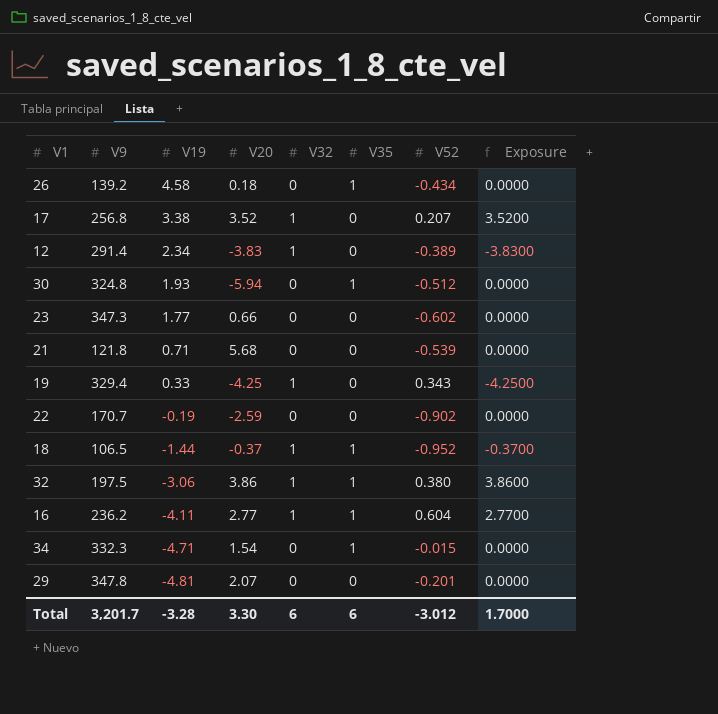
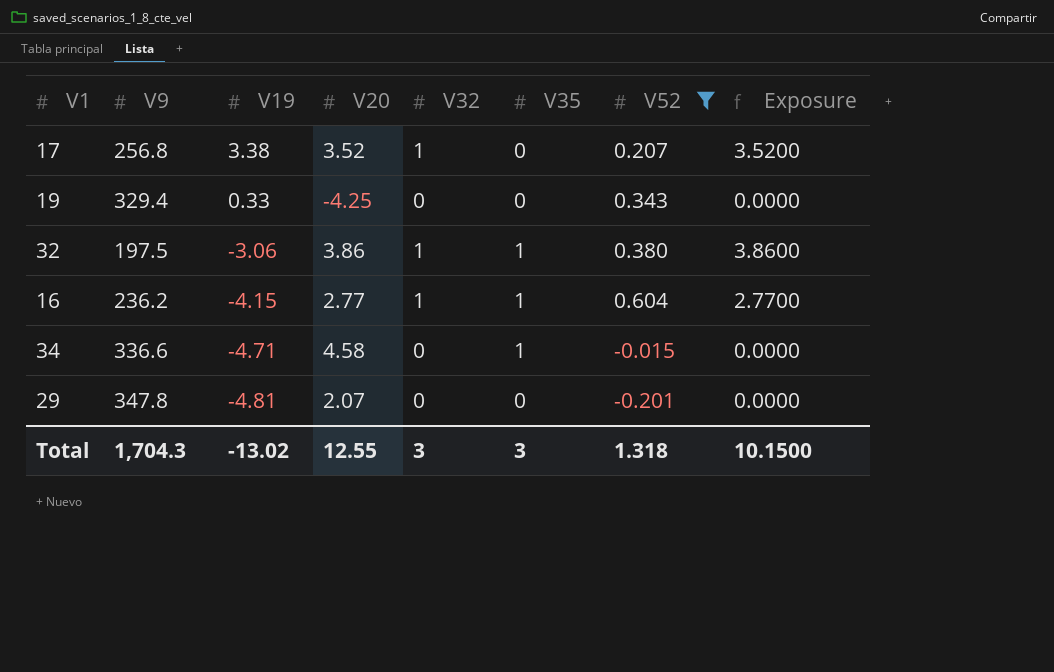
filter: none -> V52 >= -0.201
19 | V32: 1 -> 0
19 | Exposure: -4.2500 -> 0.0000
16 | V19: -4.11 -> -4.15
34 | V9: 332.3 -> 336.6
34 | V20: 1.54 -> 4.58
Total | V9: 3,201.7 -> 1,704.3
Total | V19: -3.28 -> -13.02
Total | V20: 3.30 -> 12.55
Total | V32: 6 -> 3
Total | V35: 6 -> 3
Total | V52: -3.012 -> 1.318
Total | Exposure: 1.7000 -> 10.1500

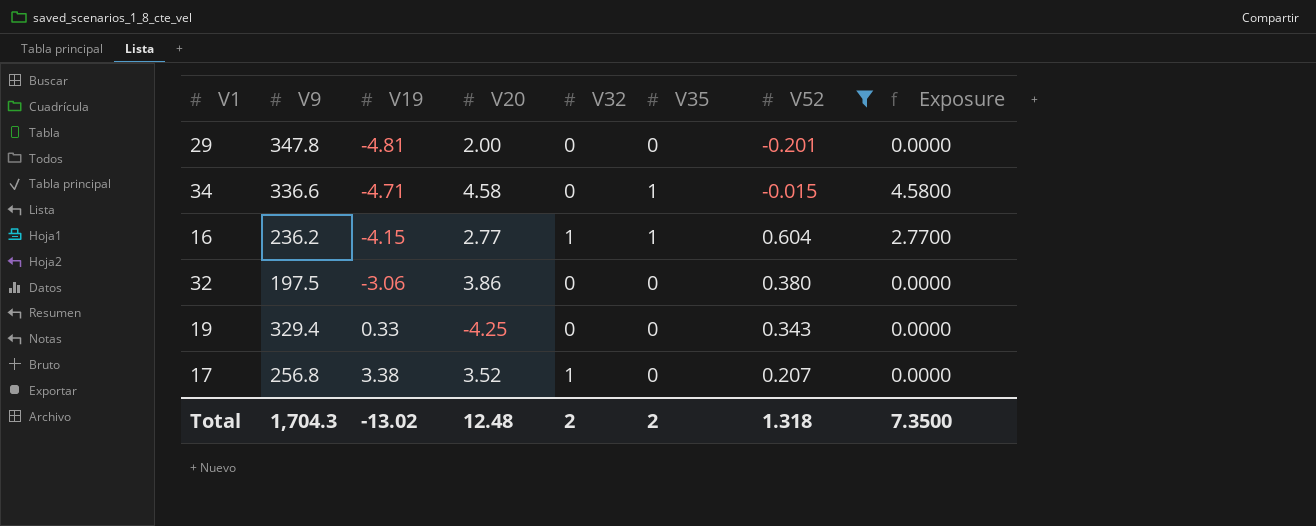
row order: V19 descending -> V19 ascending
column Exposure | formula: [V20] * [V32] -> [V20] * [V35]
29 | V20: 2.07 -> 2.00
32 | V32: 1 -> 0
32 | V35: 1 -> 0
Total | V20: 12.55 -> 12.48
Total | V32: 3 -> 2
Total | V35: 3 -> 2
Total | Exposure: 10.1500 -> 7.3500

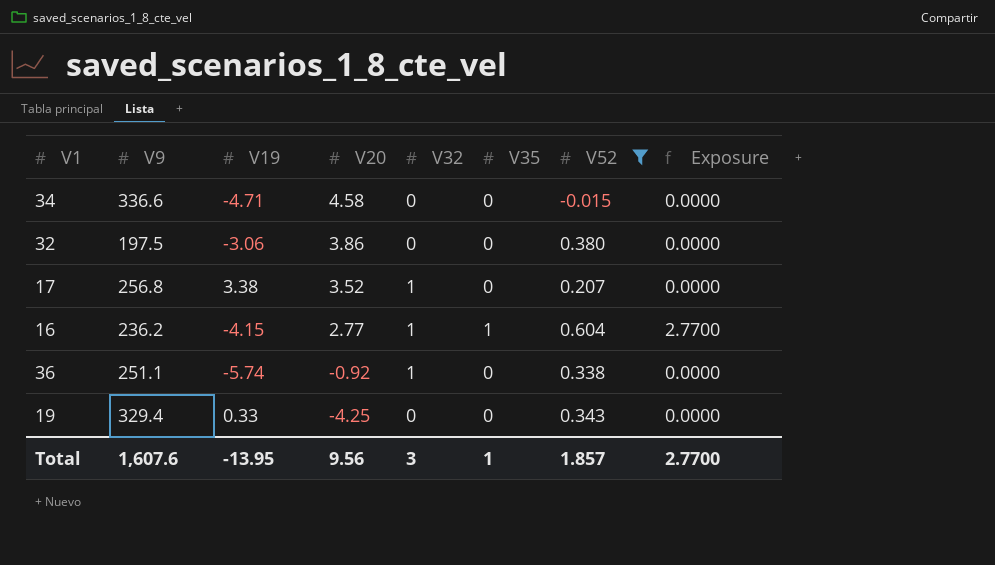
row order: V19 ascending -> V20 descending
row 29: 347.8 | -4.81 | 2.00 | 0 | 0 | -0.201 | 0.0000 -> none
34 | V35: 1 -> 0
34 | Exposure: 4.5800 -> 0.0000
row 36: none -> 251.1 | -5.74 | -0.92 | 1 | 0 | 0.338 | 0.0000
Total | V9: 1,704.3 -> 1,607.6
Total | V19: -13.02 -> -13.95
Total | V20: 12.48 -> 9.56
Total | V32: 2 -> 3
Total | V35: 2 -> 1
Total | V52: 1.318 -> 1.857
Total | Exposure: 7.3500 -> 2.7700

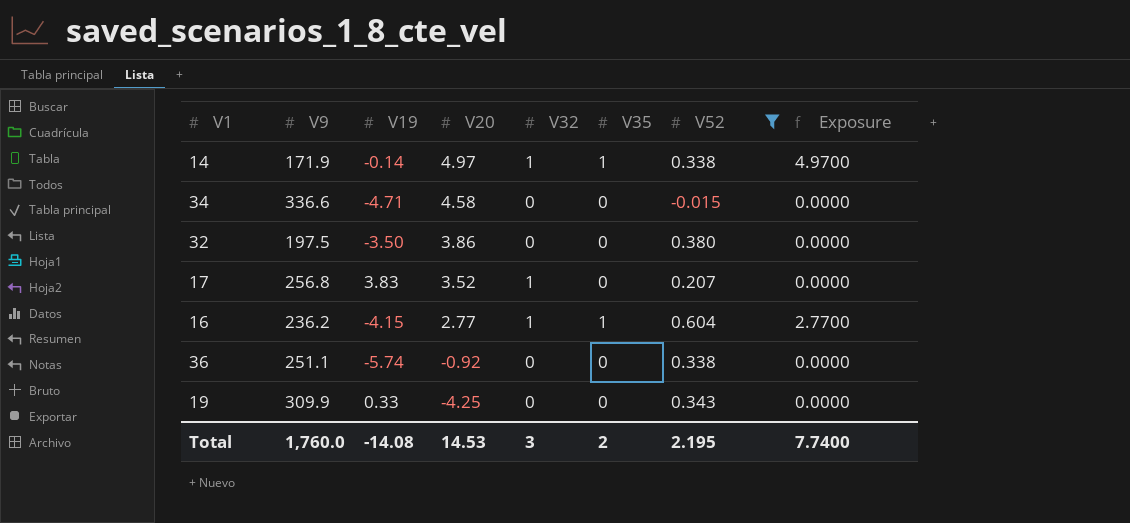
row 14: none -> 171.9 | -0.14 | 4.97 | 1 | 1 | 0.338 | 4.9700
32 | V19: -3.06 -> -3.50
17 | V19: 3.38 -> 3.83
36 | V32: 1 -> 0
19 | V9: 329.4 -> 309.9
Total | V9: 1,607.6 -> 1,760.0
Total | V19: -13.95 -> -14.08
Total | V20: 9.56 -> 14.53
Total | V35: 1 -> 2
Total | V52: 1.857 -> 2.195
Total | Exposure: 2.7700 -> 7.7400

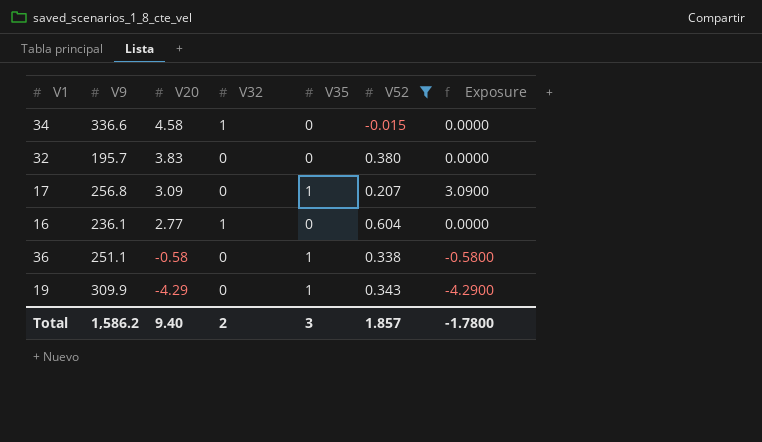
column V19 | position: 3 -> none
row 14: 171.9 | -0.14 | 4.97 | 1 | 1 | 0.338 | 4.9700 -> none
34 | V32: 0 -> 1
32 | V9: 197.5 -> 195.7
32 | V20: 3.86 -> 3.83
17 | V20: 3.52 -> 3.09
17 | V32: 1 -> 0
17 | V35: 0 -> 1
17 | Exposure: 0.0000 -> 3.0900
16 | V9: 236.2 -> 236.1
16 | V35: 1 -> 0
16 | Exposure: 2.7700 -> 0.0000
36 | V20: -0.92 -> -0.58
36 | V35: 0 -> 1
36 | Exposure: 0.0000 -> -0.5800
19 | V20: -4.25 -> -4.29
19 | V35: 0 -> 1
19 | Exposure: 0.0000 -> -4.2900
Total | V9: 1,760.0 -> 1,586.2
Total | V20: 14.53 -> 9.40
Total | V32: 3 -> 2
Total | V35: 2 -> 3
Total | V52: 2.195 -> 1.857
Total | Exposure: 7.7400 -> -1.7800

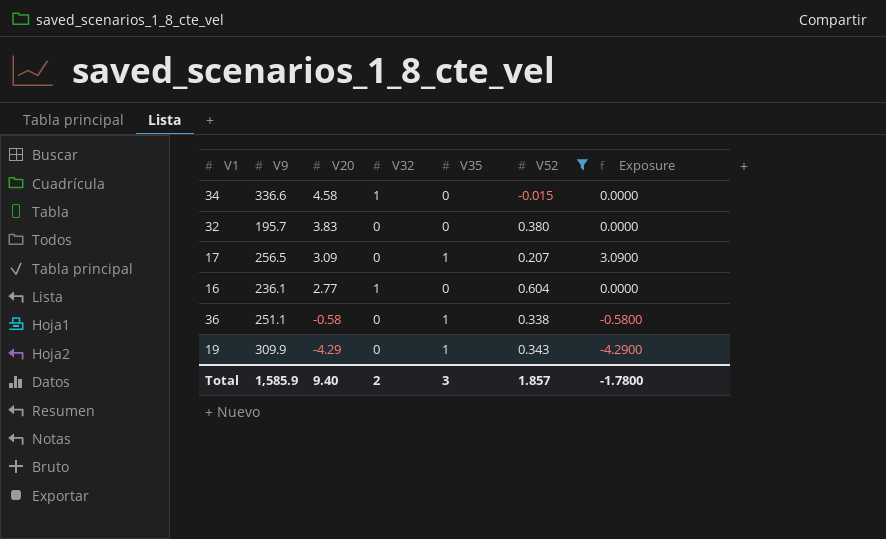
17 | V9: 256.8 -> 256.5
Total | V9: 1,586.2 -> 1,585.9

